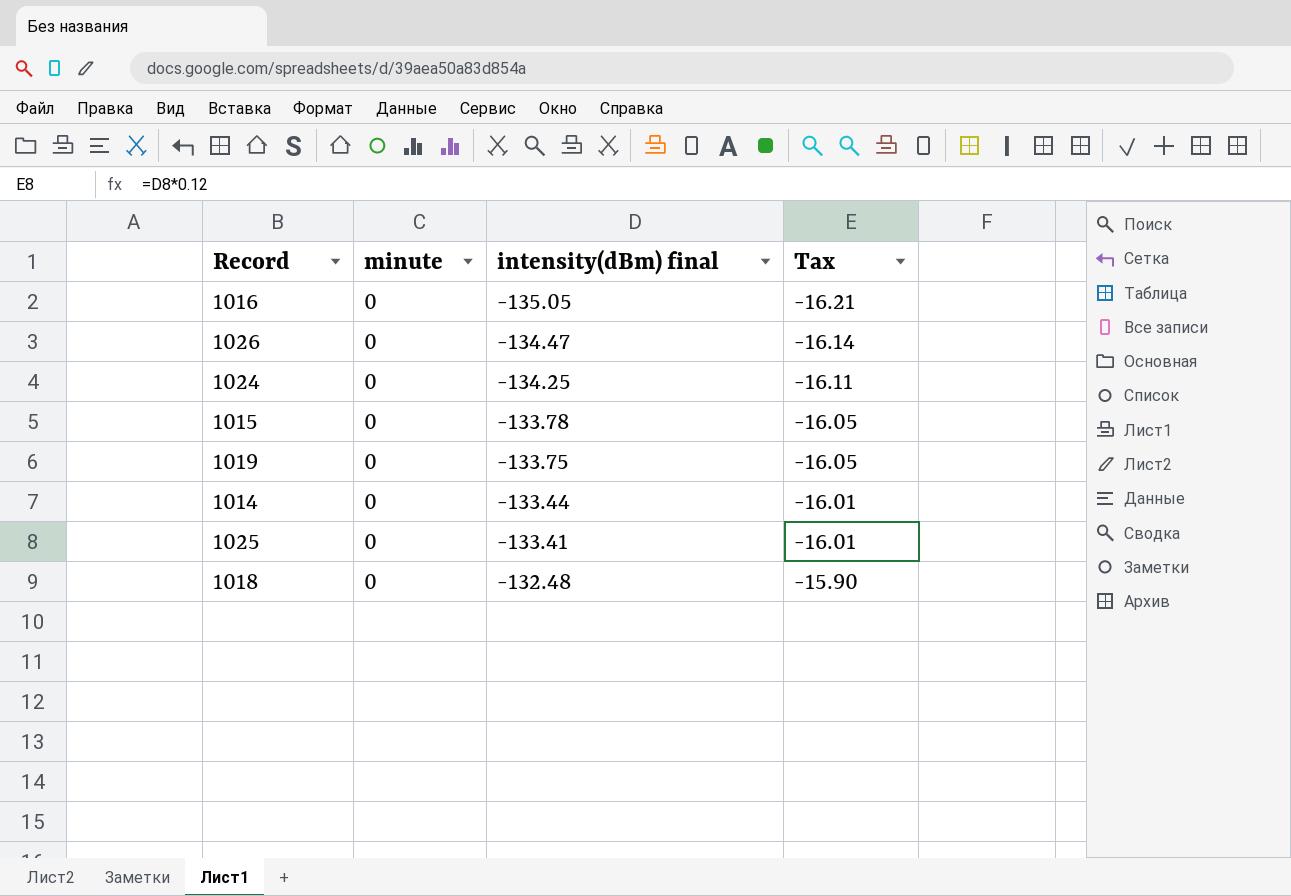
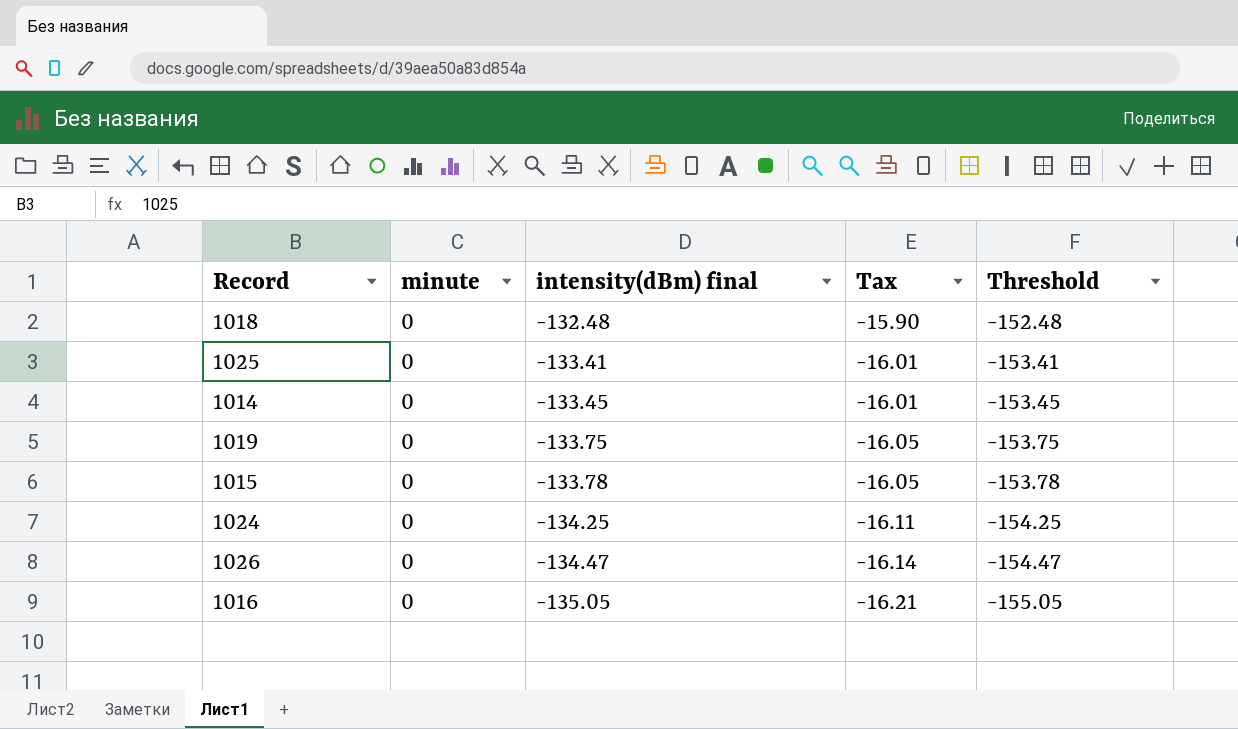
row order: intensity(dBm) final ascending -> intensity(dBm) final descending
column Threshold | formula: none -> [intensity(dBm) final] - 20
1014 | intensity(dBm) final: -133.44 -> -133.45

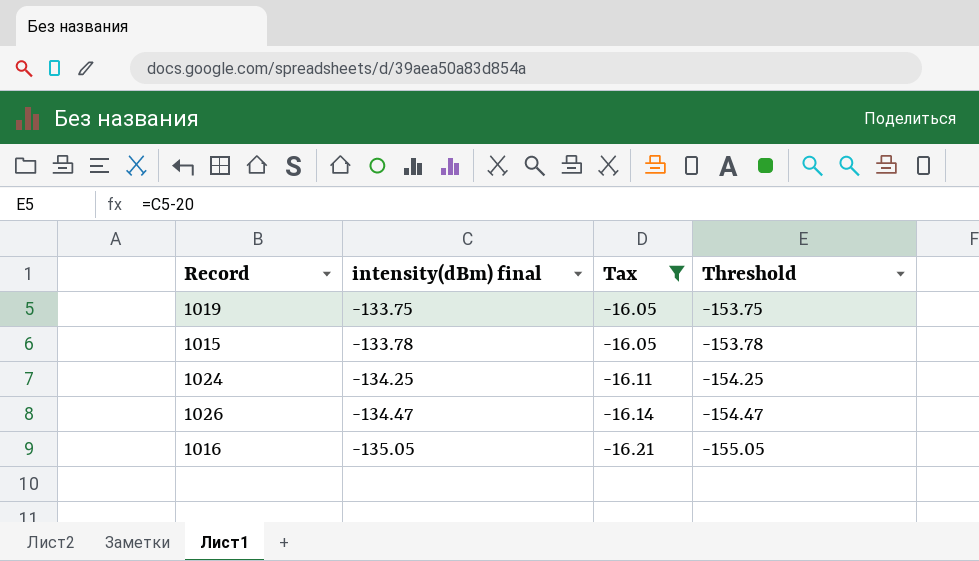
filter: none -> Tax <= -16.05
column minute | position: 2 -> none

